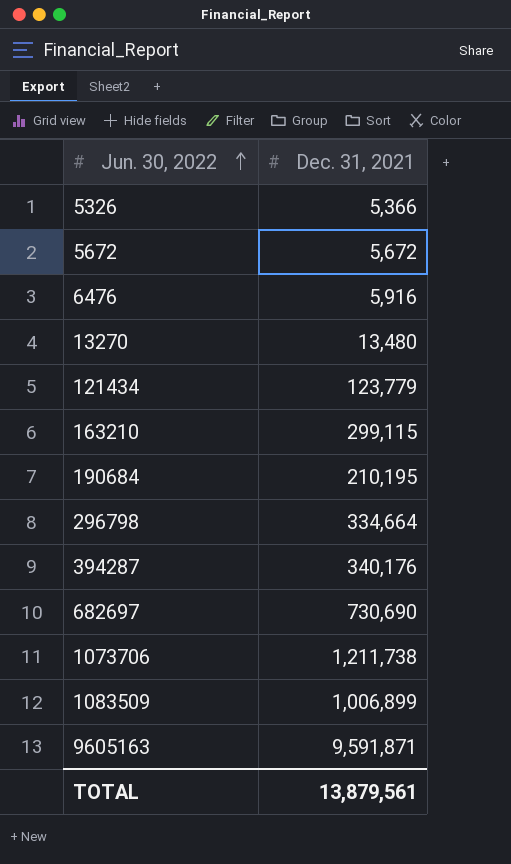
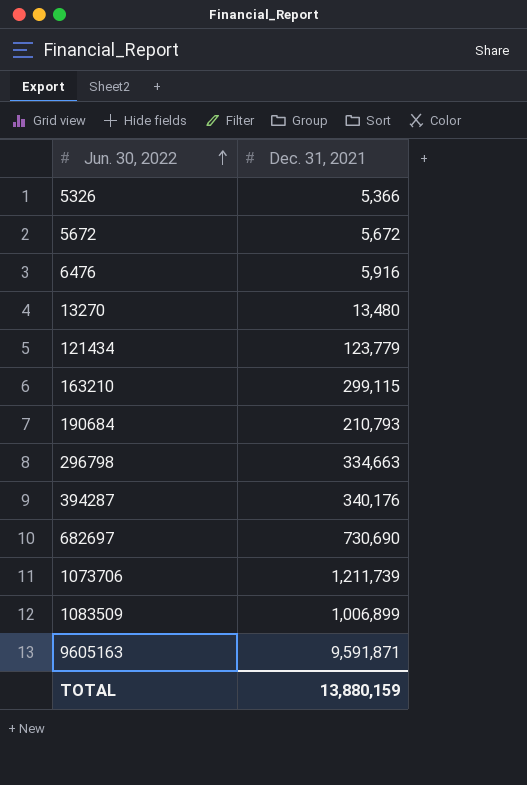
190684 | Dec. 31, 2021: 210,195 -> 210,793
296798 | Dec. 31, 2021: 334,664 -> 334,663
1073706 | Dec. 31, 2021: 1,211,738 -> 1,211,739
TOTAL | Dec. 31, 2021: 13,879,561 -> 13,880,159

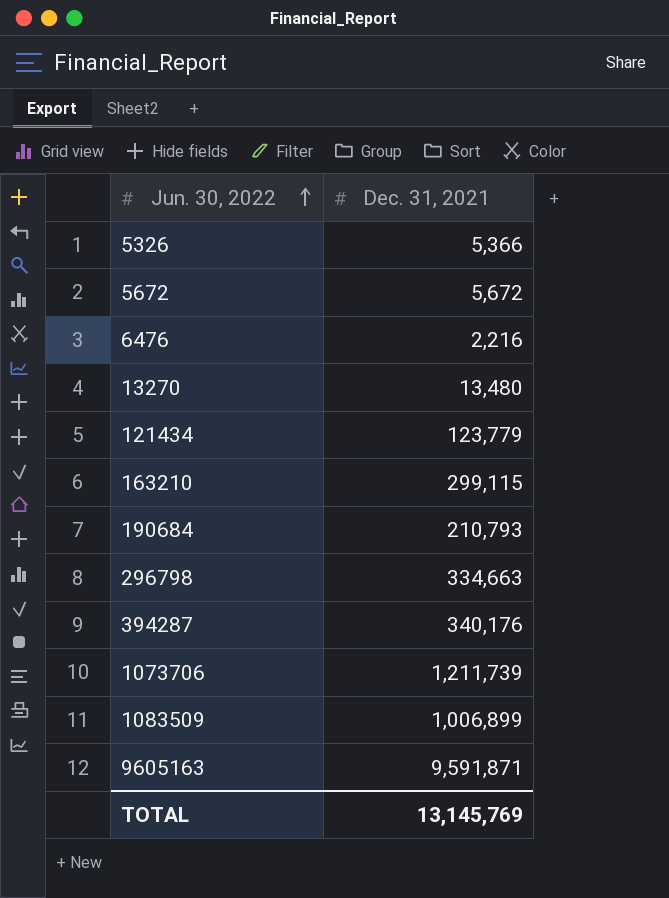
row 682697: 730,690 -> none
6476 | Dec. 31, 2021: 5,916 -> 2,216
TOTAL | Dec. 31, 2021: 13,880,159 -> 13,145,769

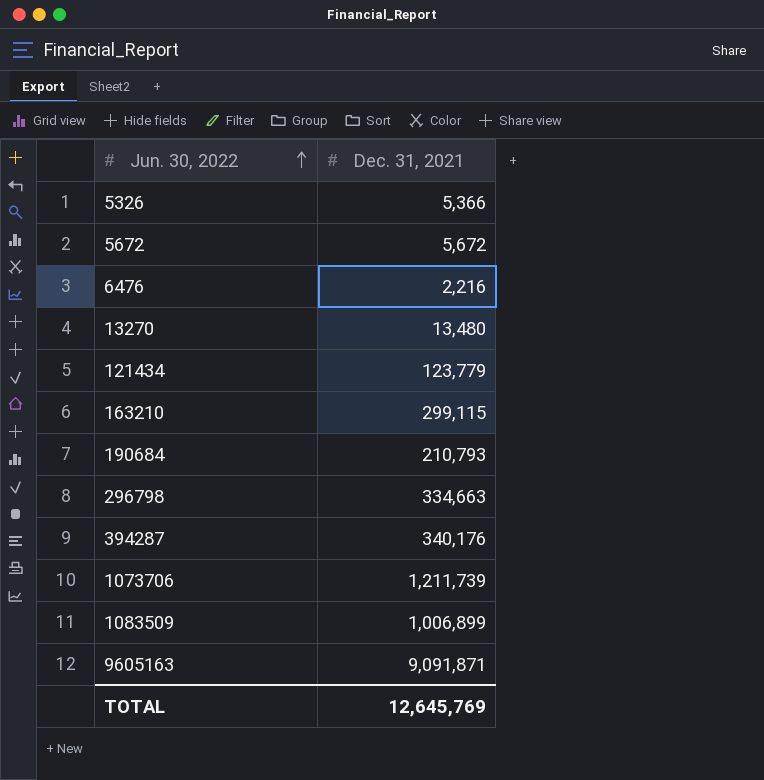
9605163 | Dec. 31, 2021: 9,591,871 -> 9,091,871
TOTAL | Dec. 31, 2021: 13,145,769 -> 12,645,769

